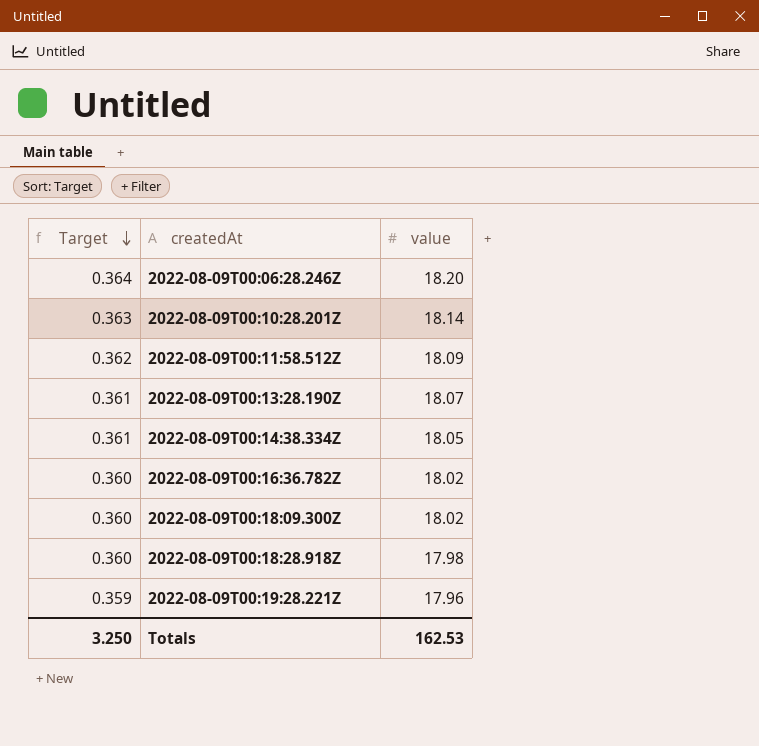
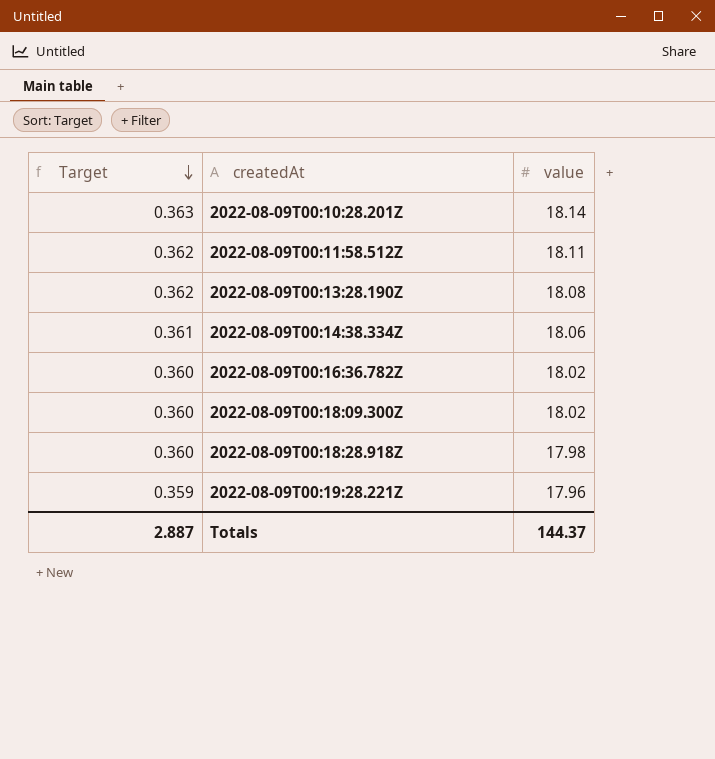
row 2022-08-09T00:06:28.246Z: 0.364 | 18.20 -> none
2022-08-09T00:11:58.512Z | value: 18.09 -> 18.11
2022-08-09T00:13:28.190Z | Target: 0.361 -> 0.362
2022-08-09T00:13:28.190Z | value: 18.07 -> 18.08
2022-08-09T00:14:38.334Z | value: 18.05 -> 18.06
Totals | Target: 3.250 -> 2.887
Totals | value: 162.53 -> 144.37

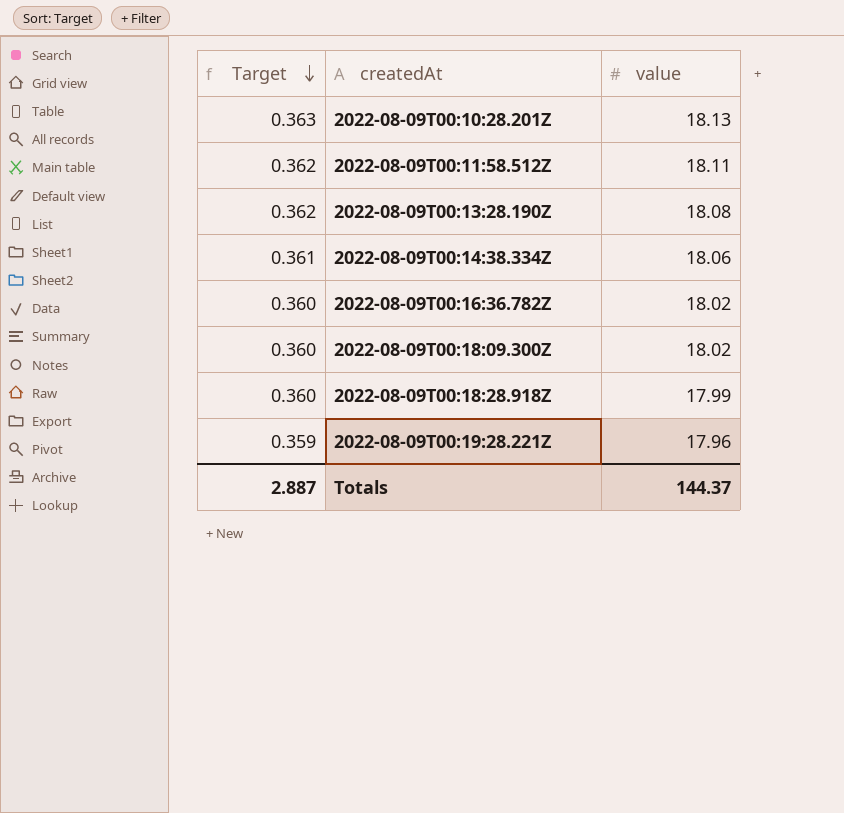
2022-08-09T00:10:28.201Z | value: 18.14 -> 18.13
2022-08-09T00:18:28.918Z | value: 17.98 -> 17.99

